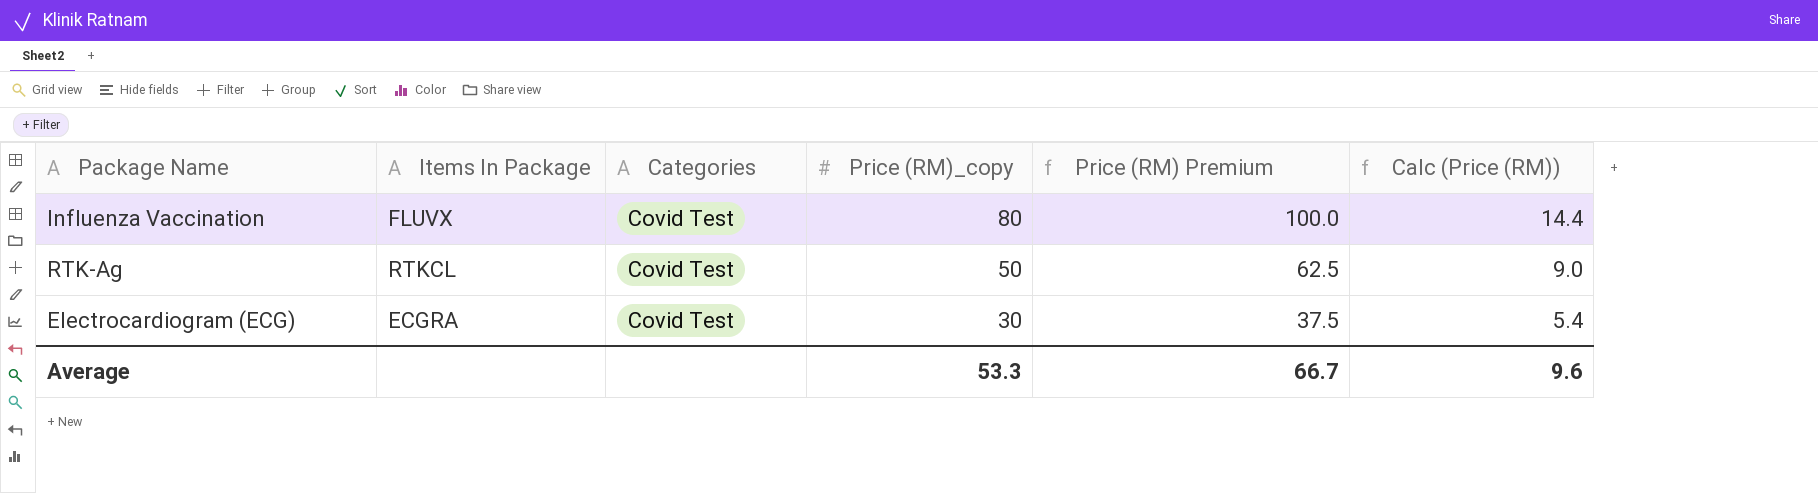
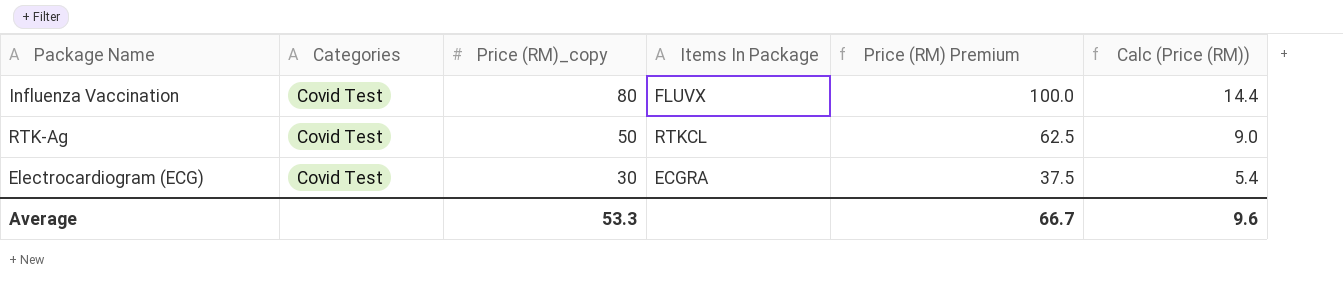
column Items In Package | position: 2 -> 4

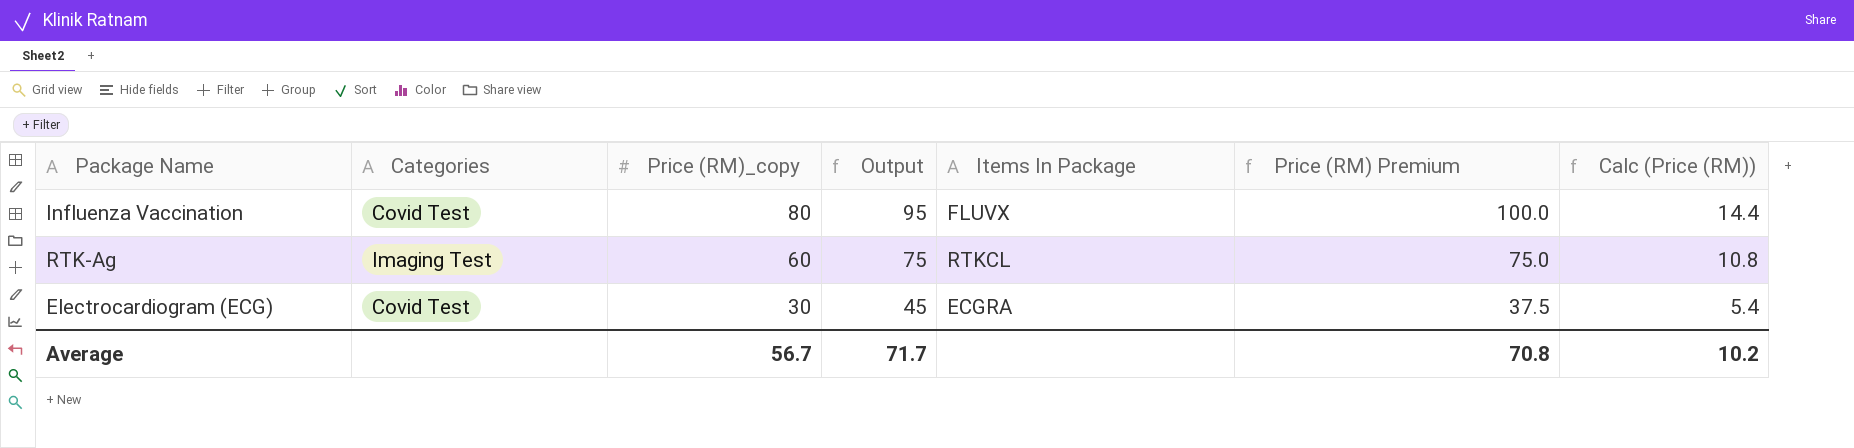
column Output | formula: none -> [Price (RM)_copy] + 15
RTK-Ag | Categories: Covid Test -> Imaging Test
RTK-Ag | Price (RM)_copy: 50 -> 60
RTK-Ag | Price (RM) Premium: 62.5 -> 75.0
RTK-Ag | Calc (Price (RM)): 9.0 -> 10.8
Average | Price (RM)_copy: 53.3 -> 56.7
Average | Price (RM) Premium: 66.7 -> 70.8
Average | Calc (Price (RM)): 9.6 -> 10.2

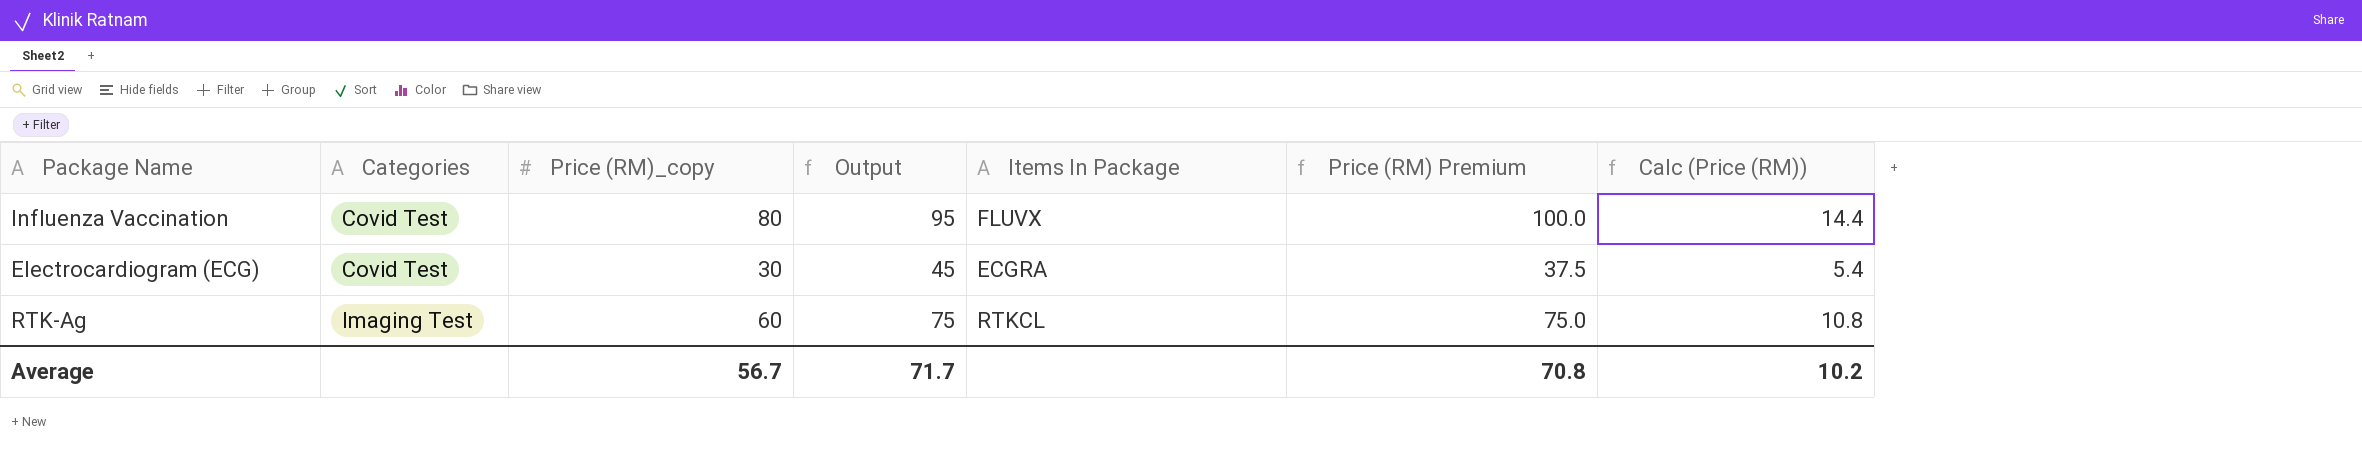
row order: Price (RM)_copy descending -> Categories ascending

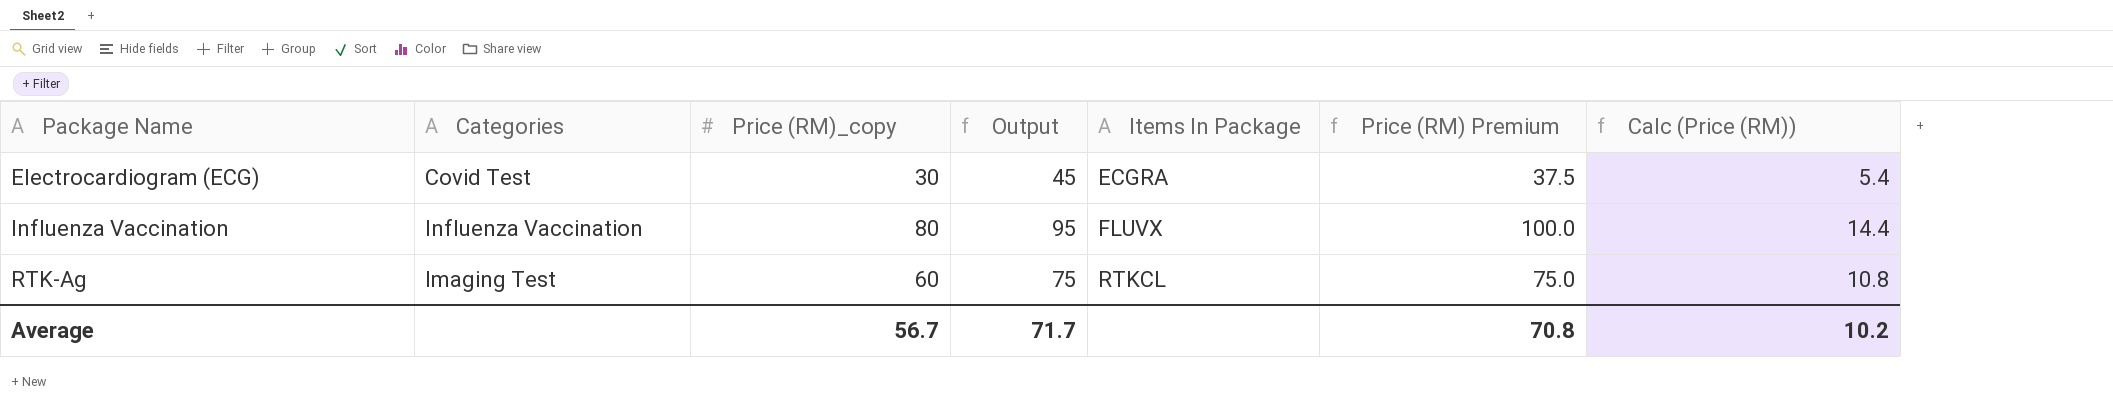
row order: Categories ascending -> Package Name ascending
Influenza Vaccination | Categories: Covid Test -> Influenza Vaccination

